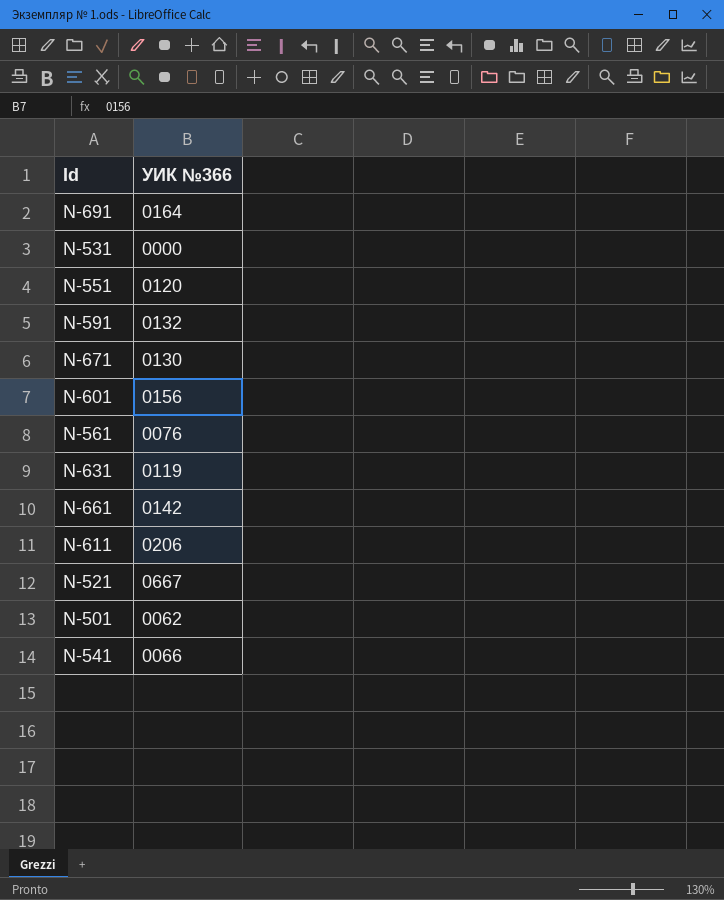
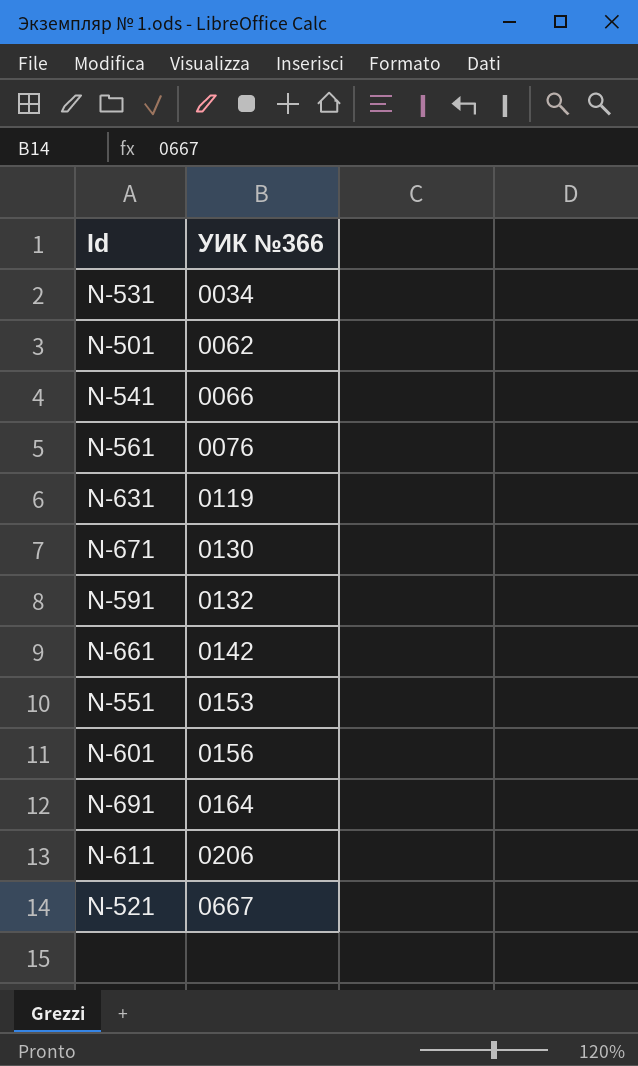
row order: none -> УИК №366 ascending
N-531 | УИК №366: 0000 -> 0034
N-551 | УИК №366: 0120 -> 0153

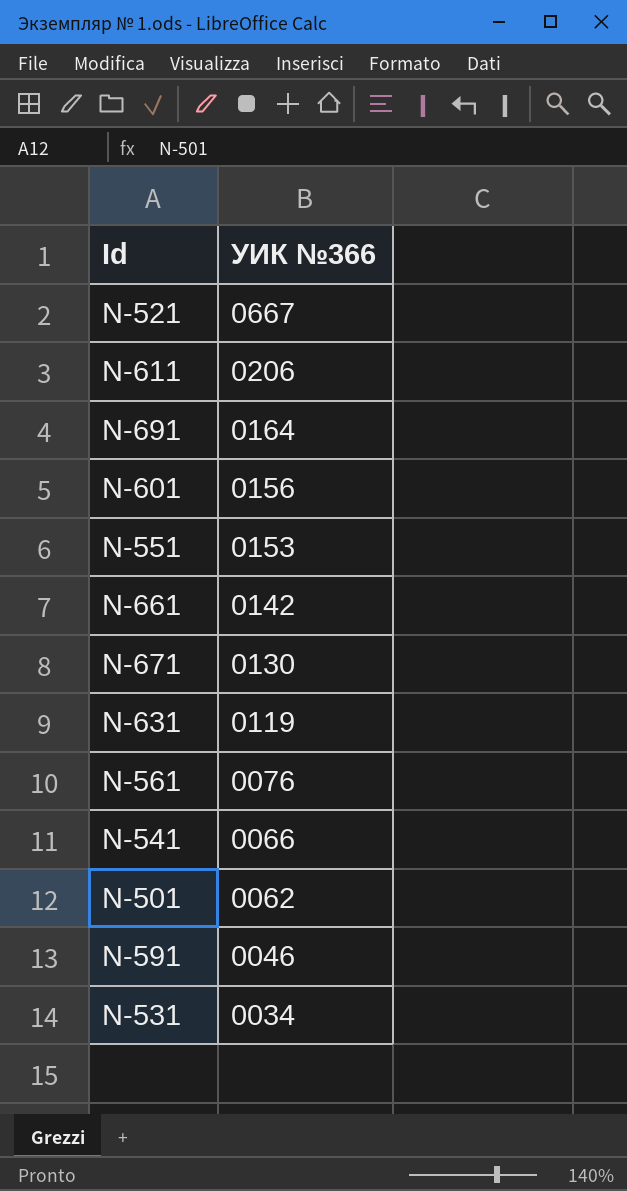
row order: УИК №366 ascending -> УИК №366 descending
N-591 | УИК №366: 0132 -> 0046

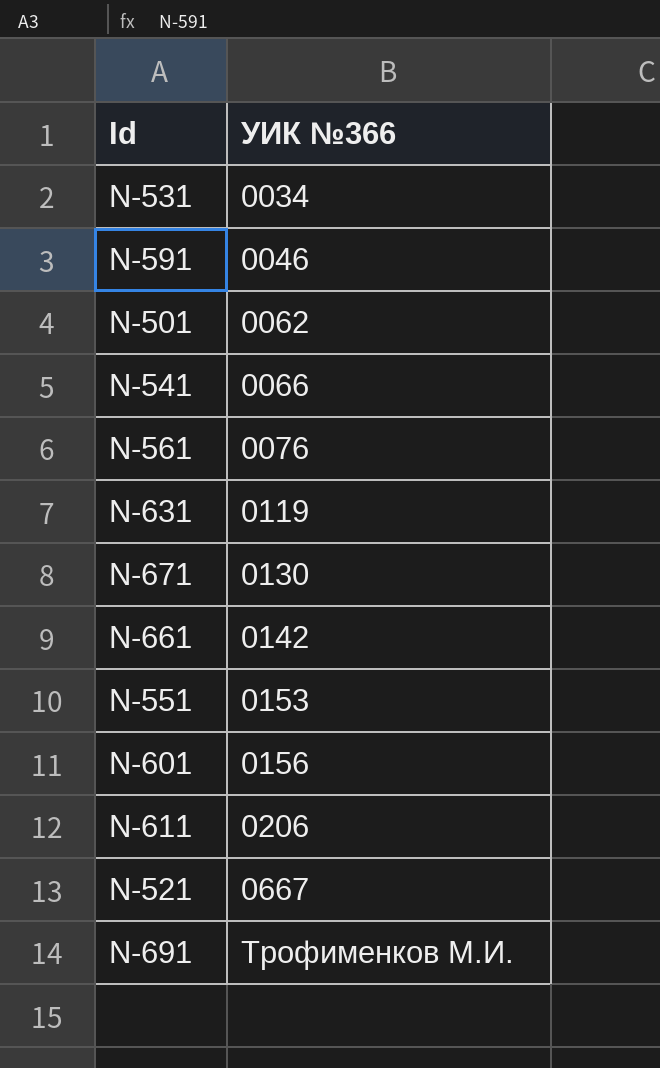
row order: УИК №366 descending -> УИК №366 ascending
N-691 | УИК №366: 0164 -> Трофименков М.И.

